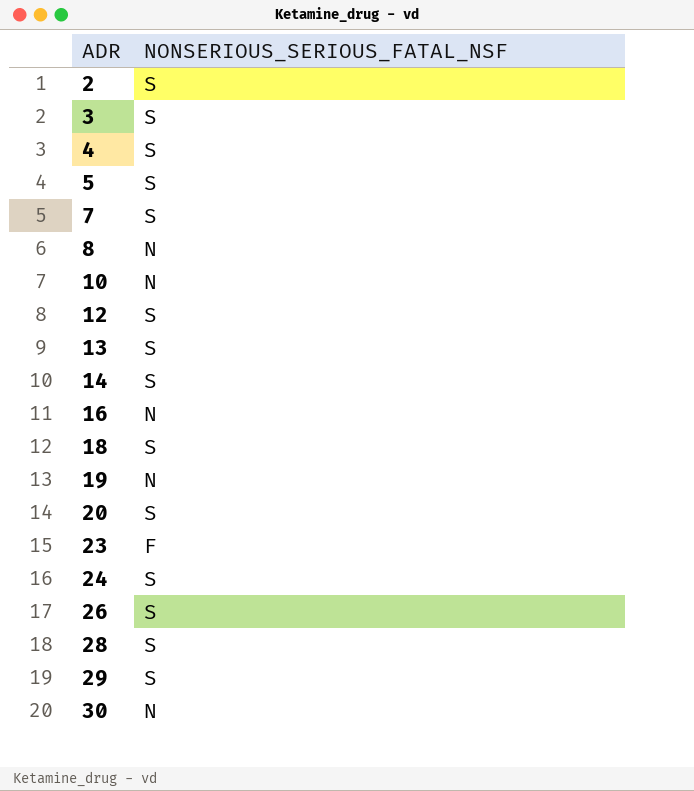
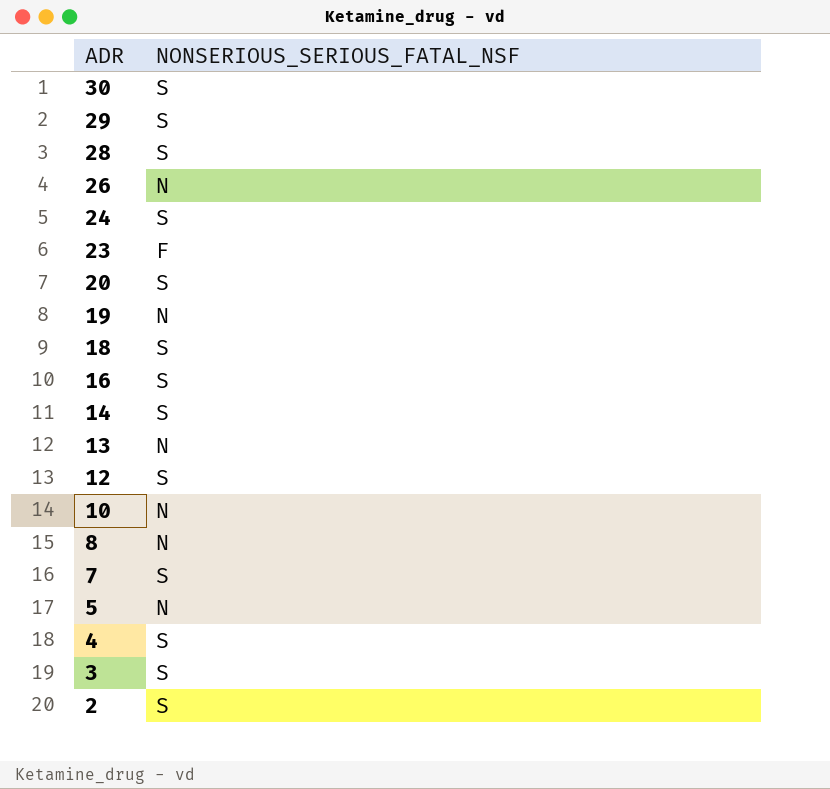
row order: ADR ascending -> ADR descending
30 | NONSERIOUS_SERIOUS_FATAL_NSF: N -> S
26 | NONSERIOUS_SERIOUS_FATAL_NSF: S -> N
16 | NONSERIOUS_SERIOUS_FATAL_NSF: N -> S
13 | NONSERIOUS_SERIOUS_FATAL_NSF: S -> N
5 | NONSERIOUS_SERIOUS_FATAL_NSF: S -> N

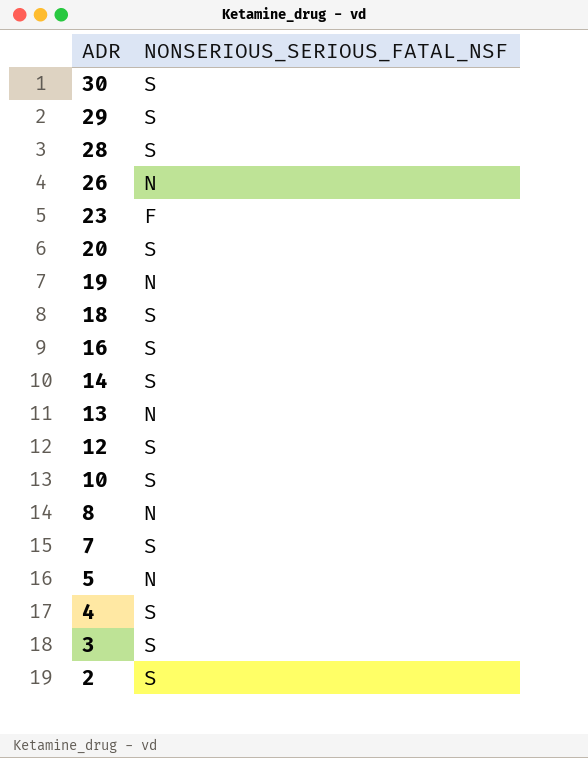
row 24: S -> none
10 | NONSERIOUS_SERIOUS_FATAL_NSF: N -> S

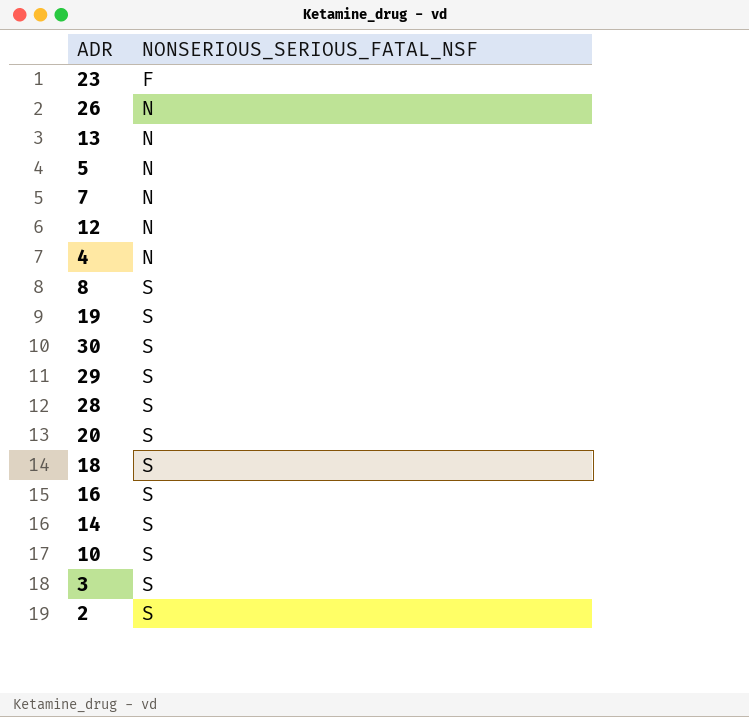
row order: ADR descending -> NONSERIOUS_SERIOUS_FATAL_NSF ascending
7 | NONSERIOUS_SERIOUS_FATAL_NSF: S -> N
12 | NONSERIOUS_SERIOUS_FATAL_NSF: S -> N
4 | NONSERIOUS_SERIOUS_FATAL_NSF: S -> N
8 | NONSERIOUS_SERIOUS_FATAL_NSF: N -> S
19 | NONSERIOUS_SERIOUS_FATAL_NSF: N -> S

